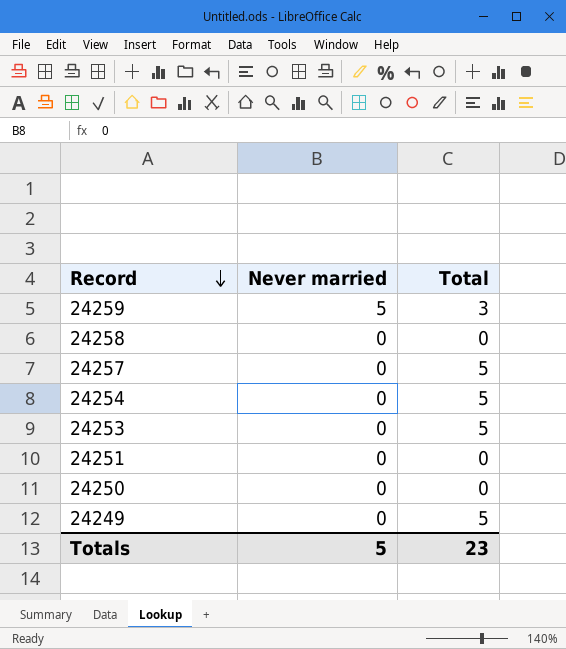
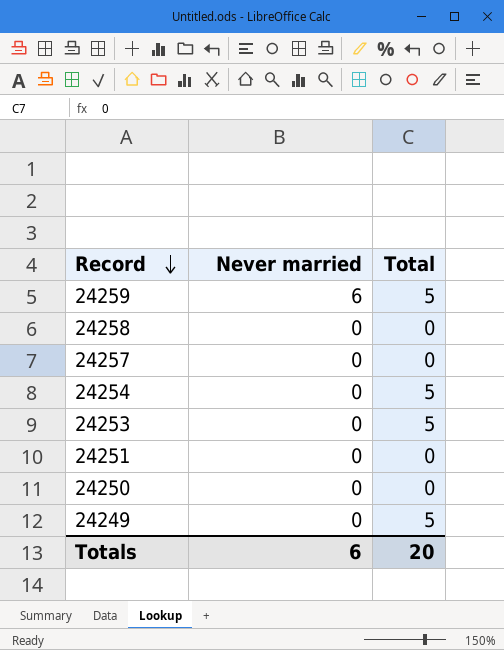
24259 | Never married: 5 -> 6
24259 | Total: 3 -> 5
24257 | Total: 5 -> 0
Totals | Never married: 5 -> 6
Totals | Total: 23 -> 20

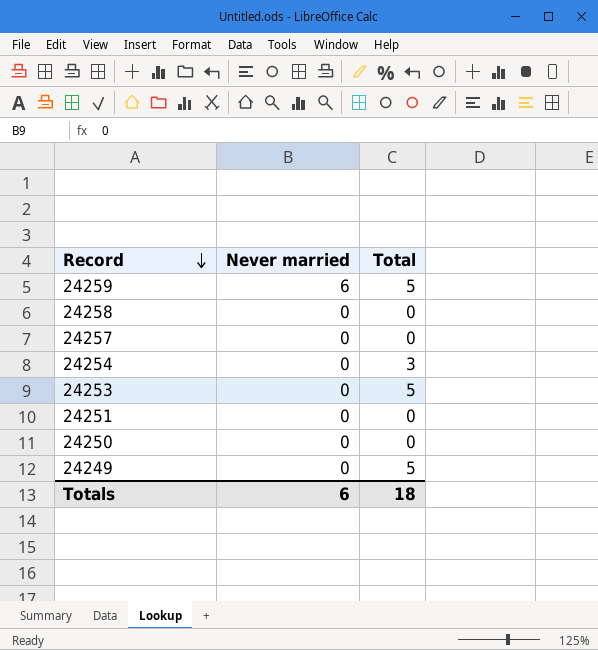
24254 | Total: 5 -> 3
Totals | Total: 20 -> 18

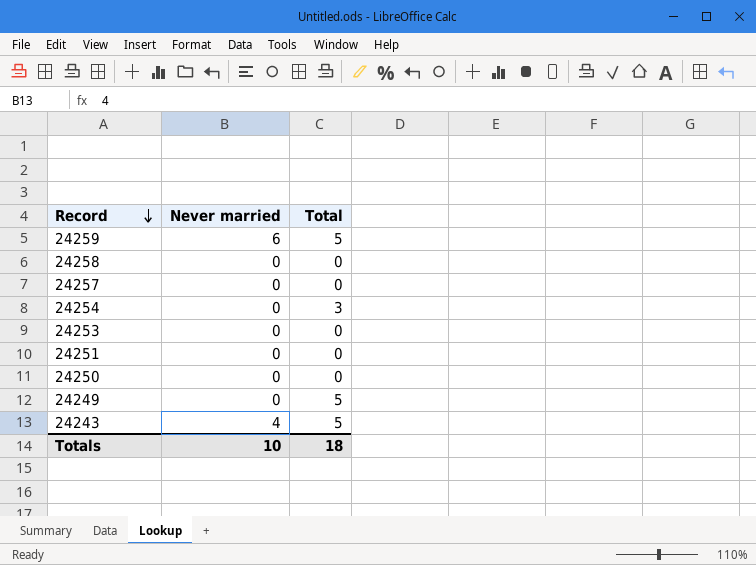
24253 | Total: 5 -> 0
row 24243: none -> 4 | 5
Totals | Never married: 6 -> 10

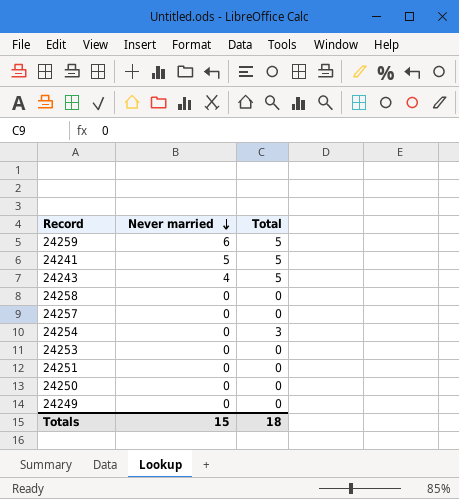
row order: Record descending -> Never married descending
row 24241: none -> 5 | 5
24249 | Total: 5 -> 0
Totals | Never married: 10 -> 15

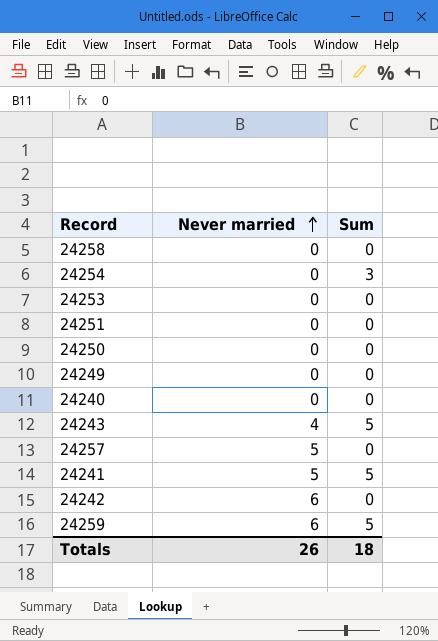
row order: Never married descending -> Never married ascending
column name: Total -> Sum
row 24240: none -> 0 | 0
24257 | Never married: 0 -> 5
row 24242: none -> 6 | 0
Totals | Never married: 15 -> 26

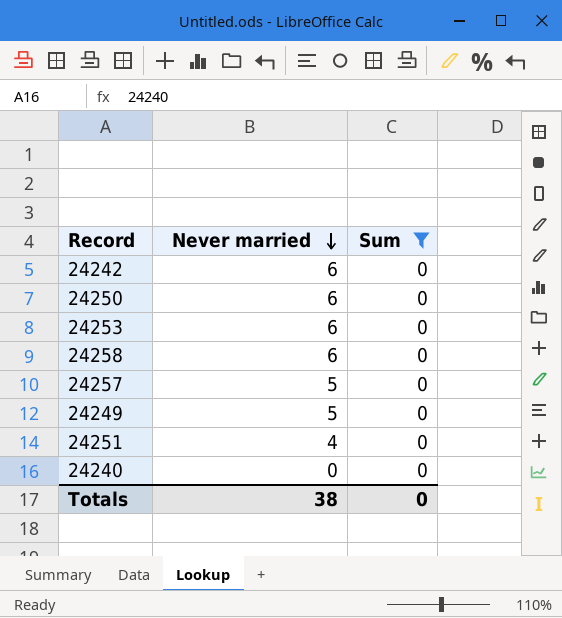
filter: none -> Sum = 0
row order: Never married ascending -> Never married descending
24250 | Never married: 0 -> 6
24253 | Never married: 0 -> 6
24258 | Never married: 0 -> 6
24249 | Never married: 0 -> 5
24251 | Never married: 0 -> 4
Totals | Never married: 26 -> 38
Totals | Sum: 18 -> 0

